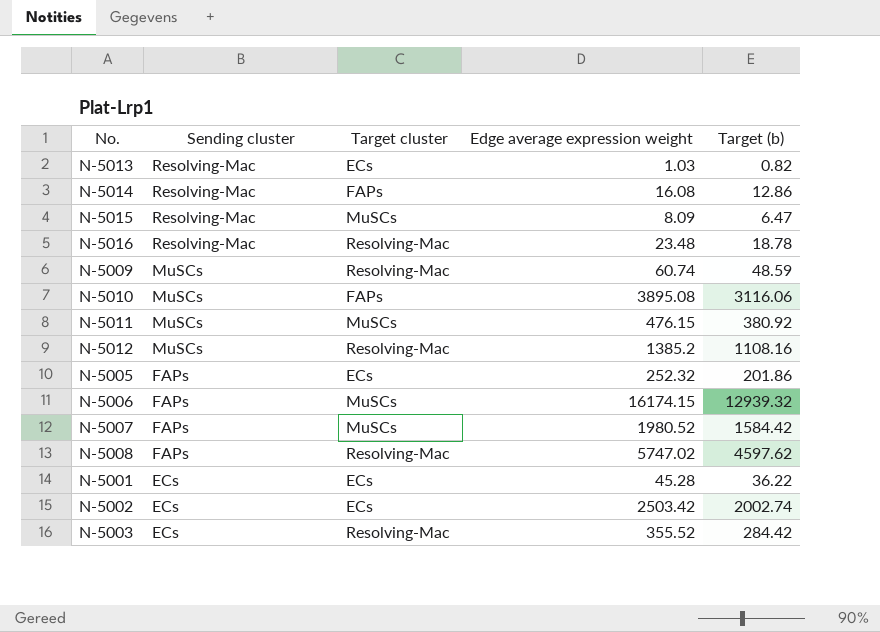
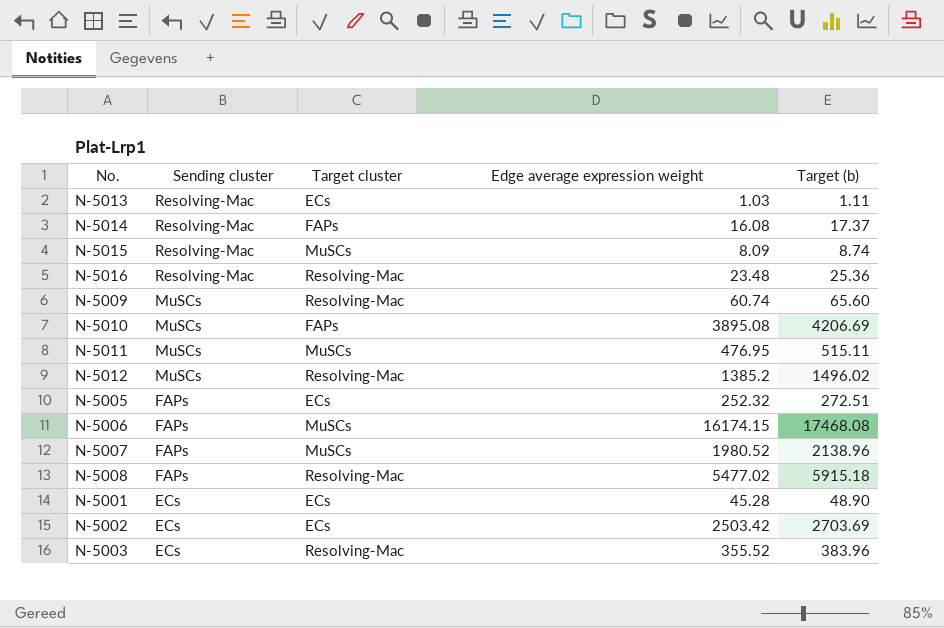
column Target (b) | formula: [Edge average expression weight] * 0.8 -> [Edge average expression weight] * 1.08
N-5011 | Edge average expression weight: 476.15 -> 476.95
N-5008 | Edge average expression weight: 5747.02 -> 5477.02

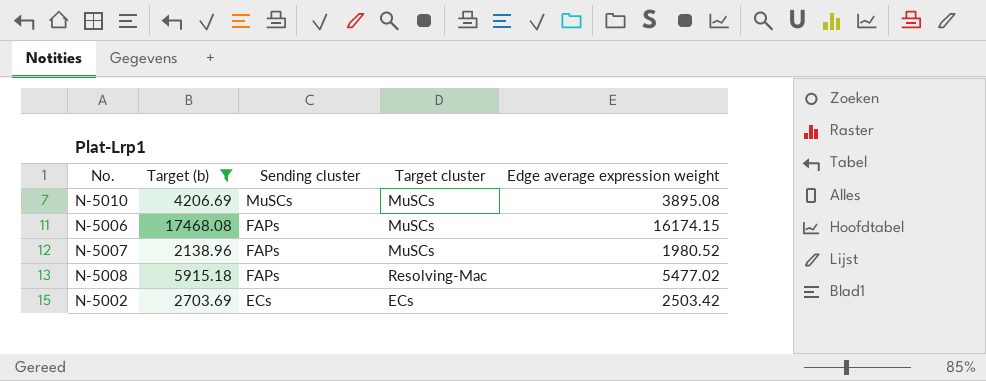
filter: none -> Target (b) >= 2138.96
column Target (b) | position: 5 -> 2
N-5010 | Target cluster: FAPs -> MuSCs

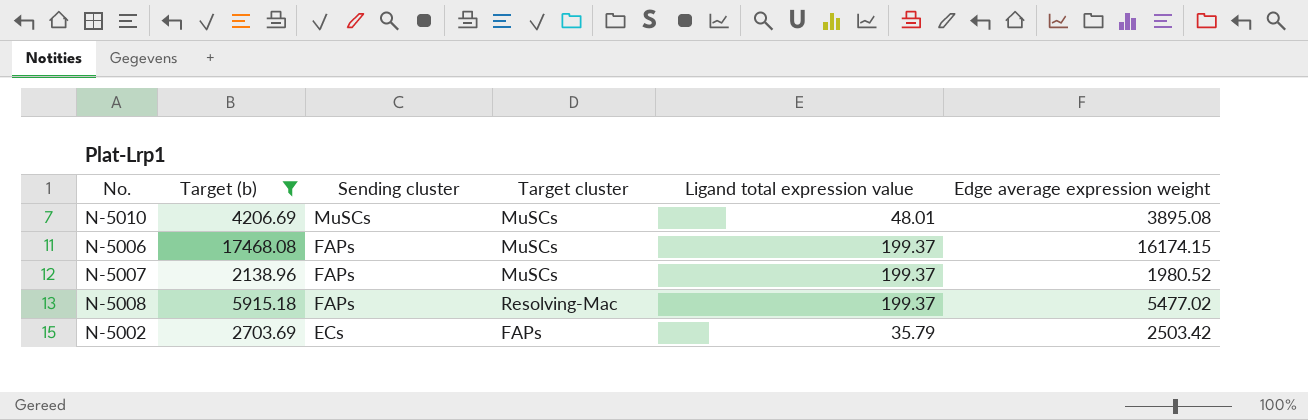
column Ligand total expression value | position: none -> 5
N-5002 | Target cluster: ECs -> FAPs

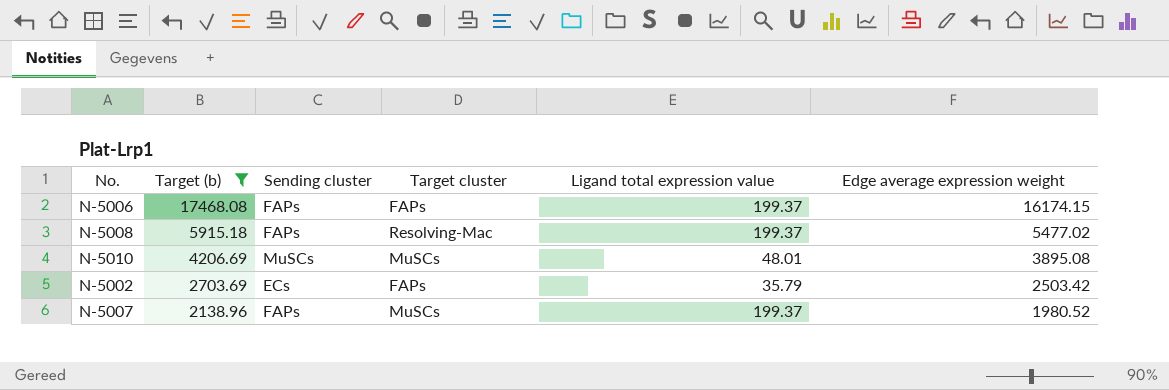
row order: Sending cluster descending -> Target (b) descending
N-5006 | Target cluster: MuSCs -> FAPs

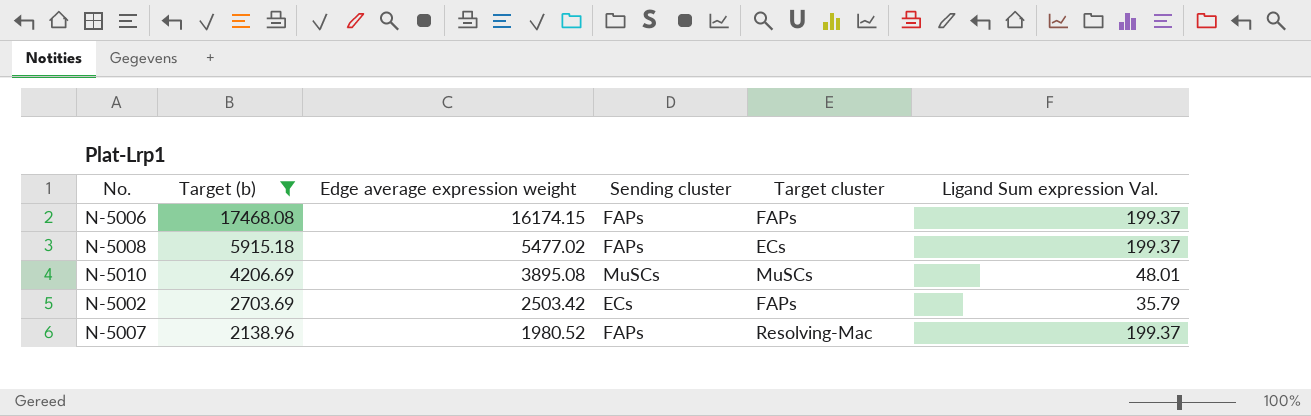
column Edge average expression weight | position: 6 -> 3
column name: Ligand total expression value -> Ligand Sum expression Val.
N-5008 | Target cluster: Resolving-Mac -> ECs
N-5007 | Target cluster: MuSCs -> Resolving-Mac

